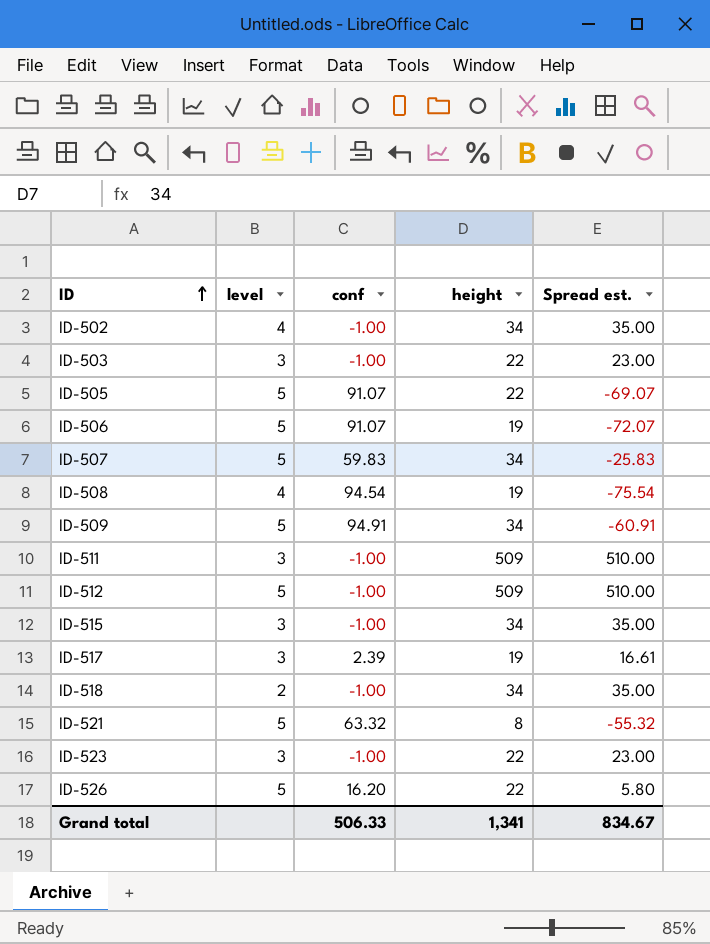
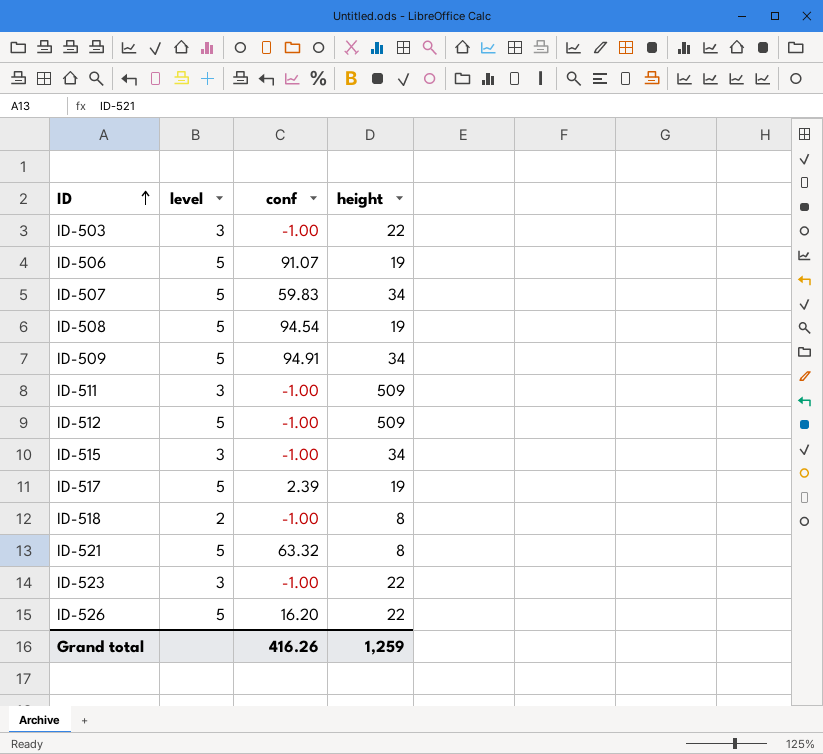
column Spread est. | formula: [height] - [conf] -> none
row ID-502: 4 | -1.00 | 34 | 35.00 -> none
row ID-505: 5 | 91.07 | 22 | -69.07 -> none
ID-508 | level: 4 -> 5
ID-517 | level: 3 -> 5
ID-518 | height: 34 -> 8
Grand total | conf: 506.33 -> 416.26
Grand total | height: 1,341 -> 1,259

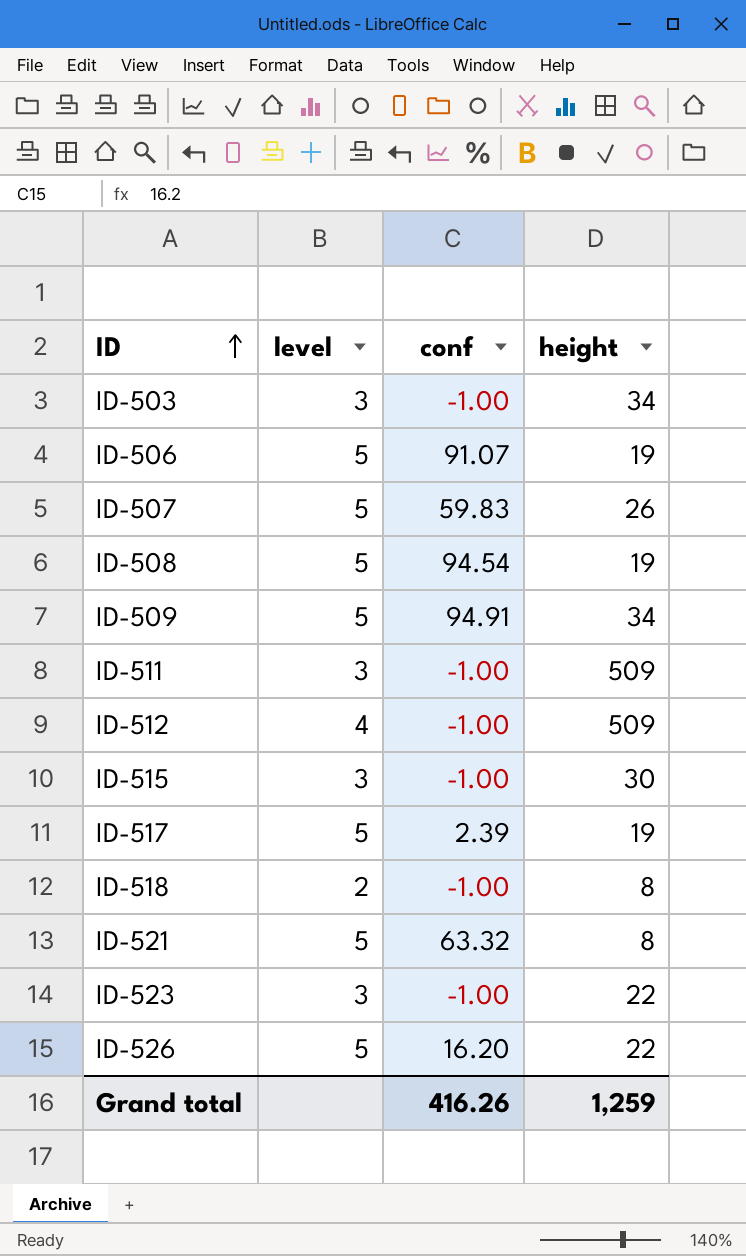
ID-503 | height: 22 -> 34
ID-507 | height: 34 -> 26
ID-512 | level: 5 -> 4
ID-515 | height: 34 -> 30

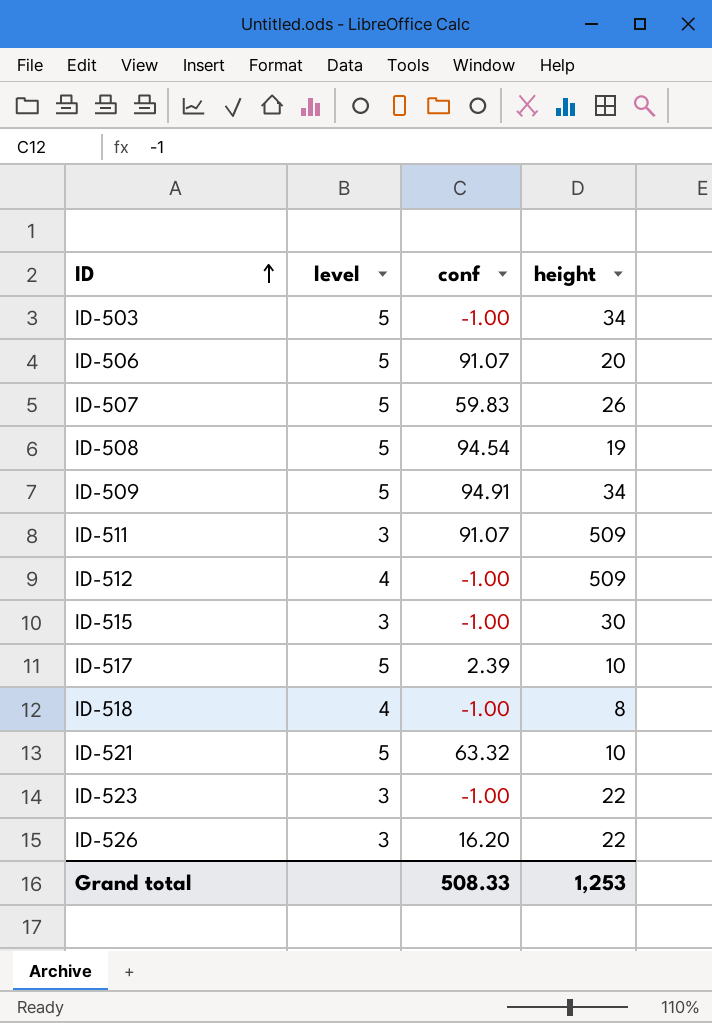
ID-503 | level: 3 -> 5
ID-506 | height: 19 -> 20
ID-511 | conf: -1.00 -> 91.07
ID-517 | height: 19 -> 10
ID-518 | level: 2 -> 4
ID-521 | height: 8 -> 10
ID-526 | level: 5 -> 3
Grand total | conf: 416.26 -> 508.33
Grand total | height: 1,259 -> 1,253

